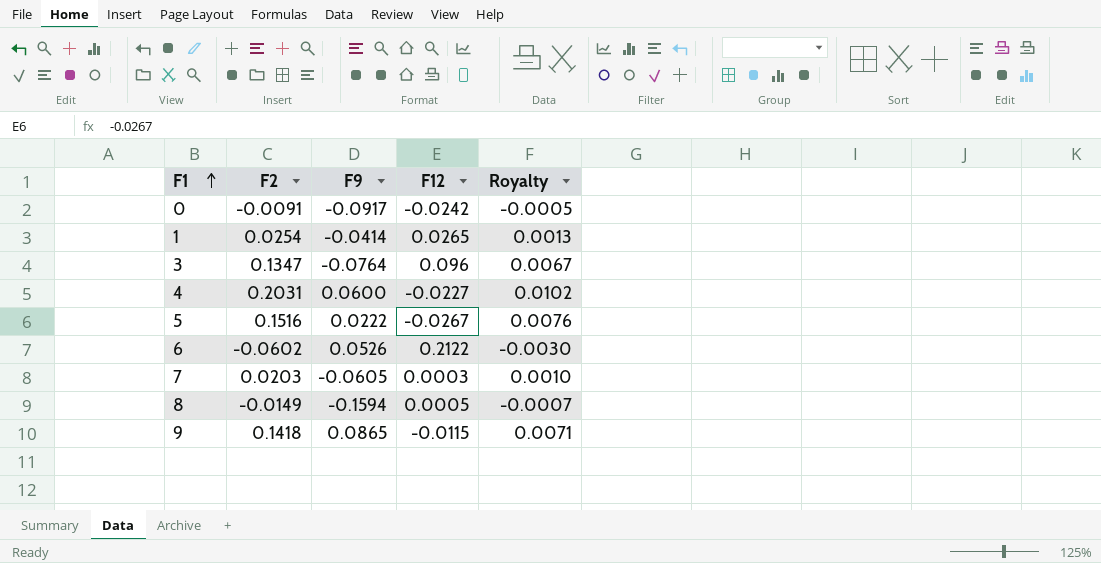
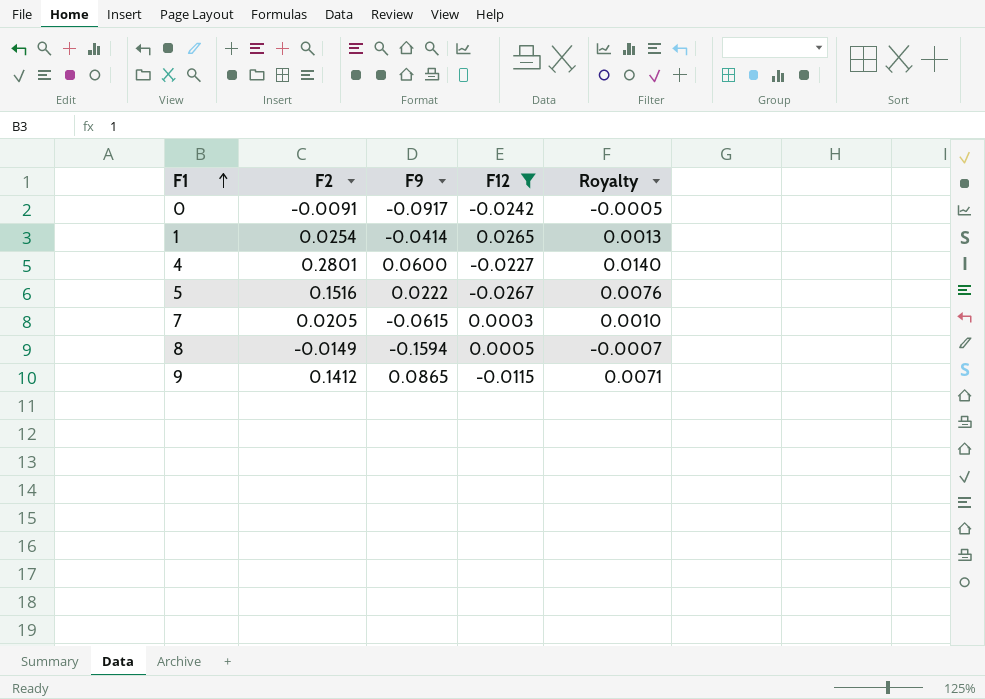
filter: none -> F12 <= 0.0265
4 | F2: 0.2031 -> 0.2801
4 | Royalty: 0.0102 -> 0.0140
7 | F2: 0.0203 -> 0.0205
7 | F9: -0.0605 -> -0.0615
9 | F2: 0.1418 -> 0.1412

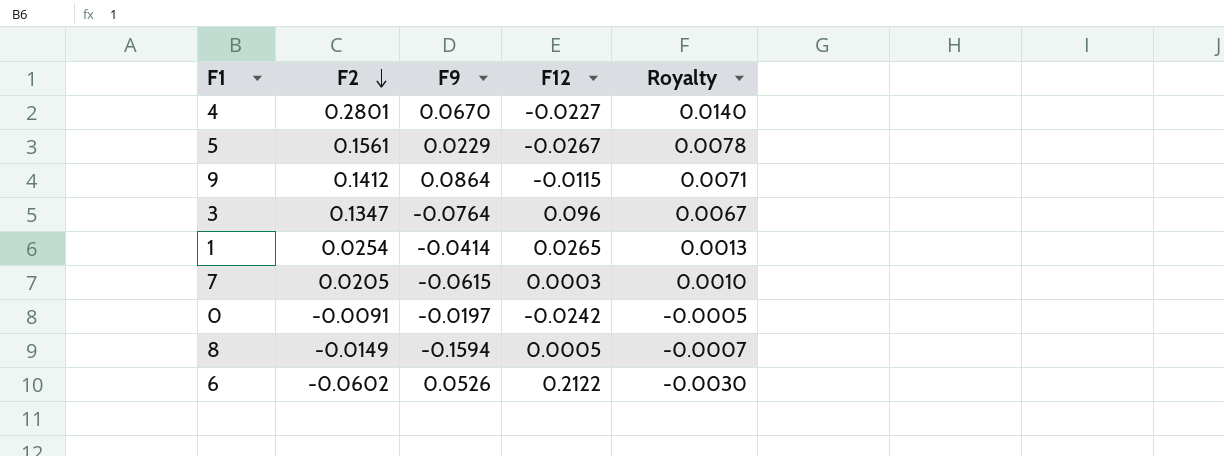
filter: F12 <= 0.0265 -> none
row order: F1 ascending -> F2 descending
4 | F9: 0.0600 -> 0.0670
5 | F2: 0.1516 -> 0.1561
5 | F9: 0.0222 -> 0.0229
5 | Royalty: 0.0076 -> 0.0078
9 | F9: 0.0865 -> 0.0864
0 | F9: -0.0917 -> -0.0197

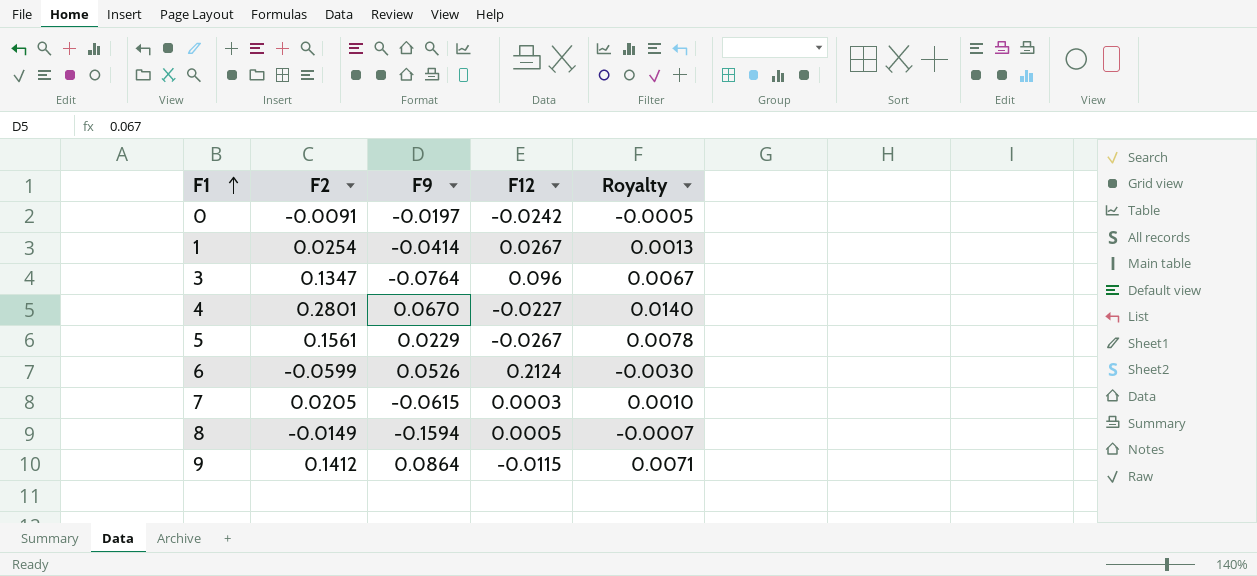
row order: F2 descending -> F1 ascending
1 | F12: 0.0265 -> 0.0267
6 | F2: -0.0602 -> -0.0599
6 | F12: 0.2122 -> 0.2124

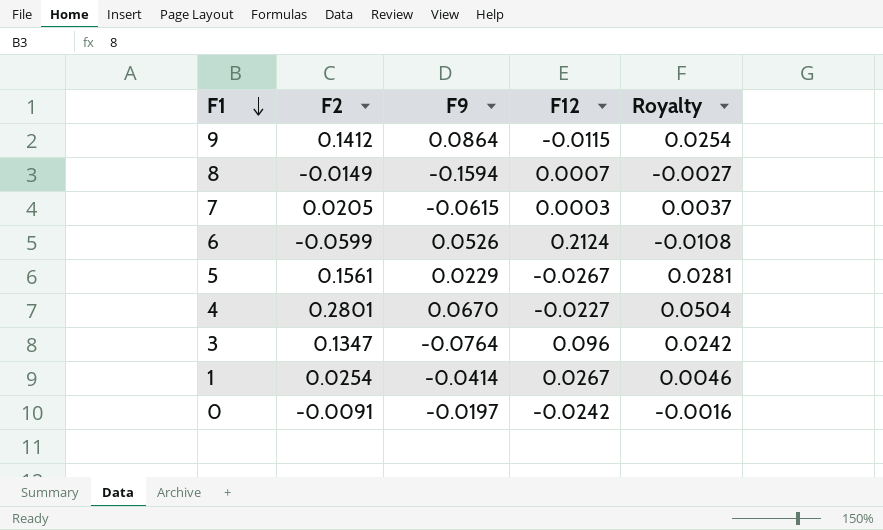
row order: F1 ascending -> F1 descending
column Royalty | formula: [F2] * 0.05 -> [F2] * 0.18
8 | F12: 0.0005 -> 0.0007

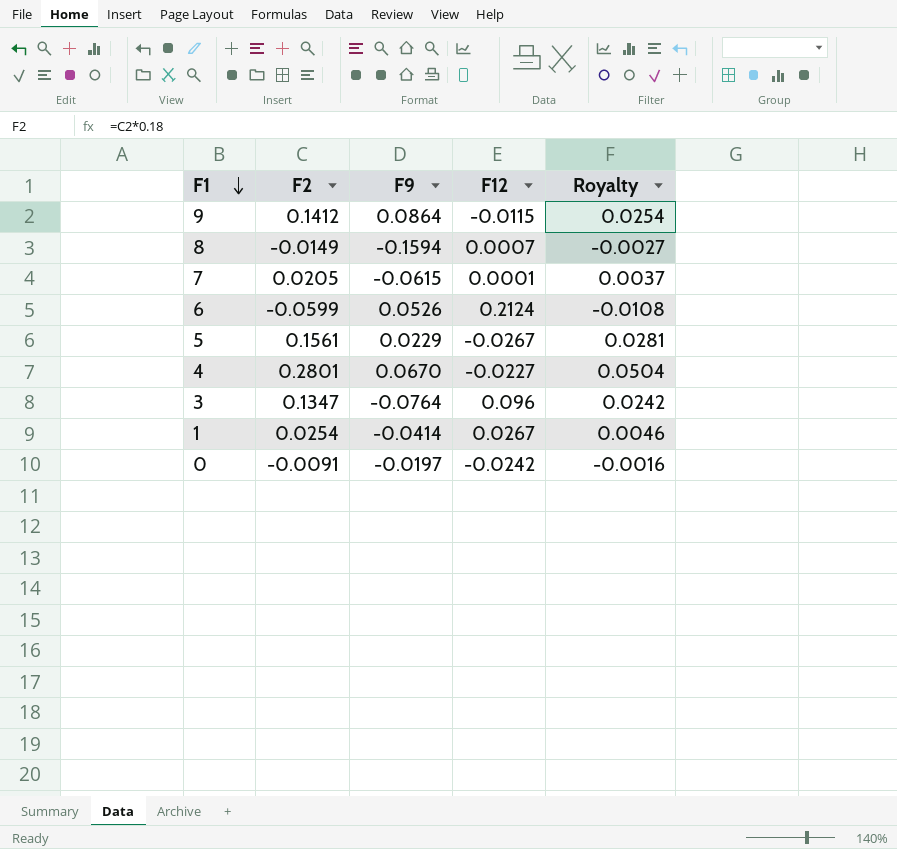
7 | F12: 0.0003 -> 0.0001

